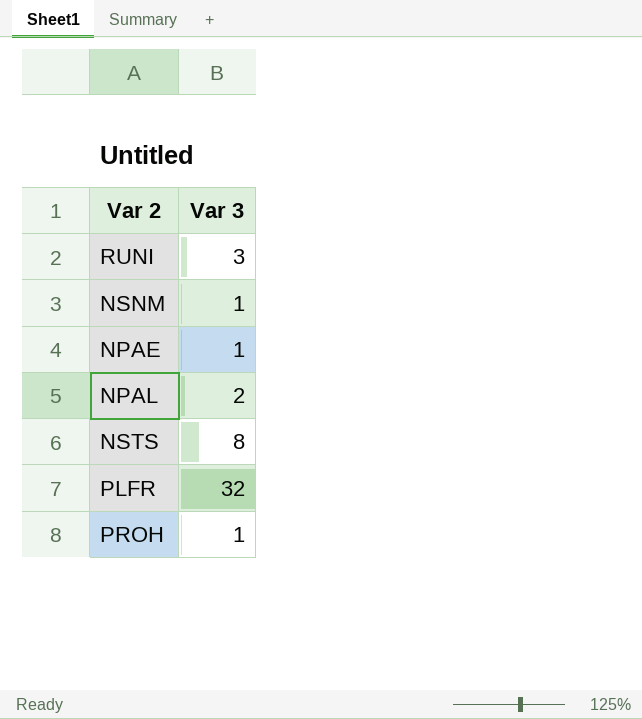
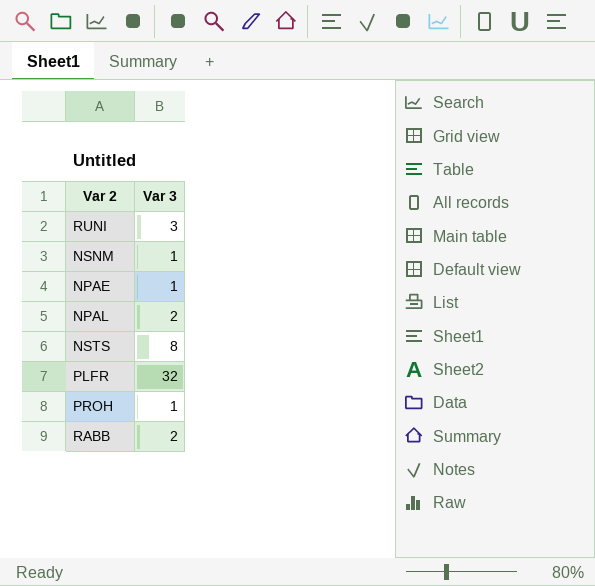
row RABB: none -> 2

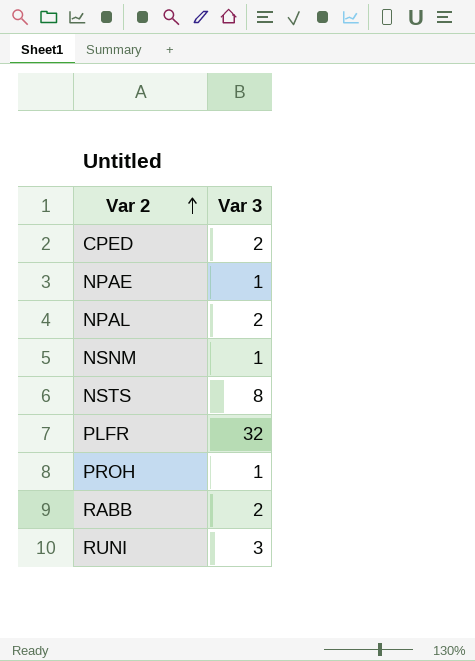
row order: none -> Var 2 ascending
row CPED: none -> 2

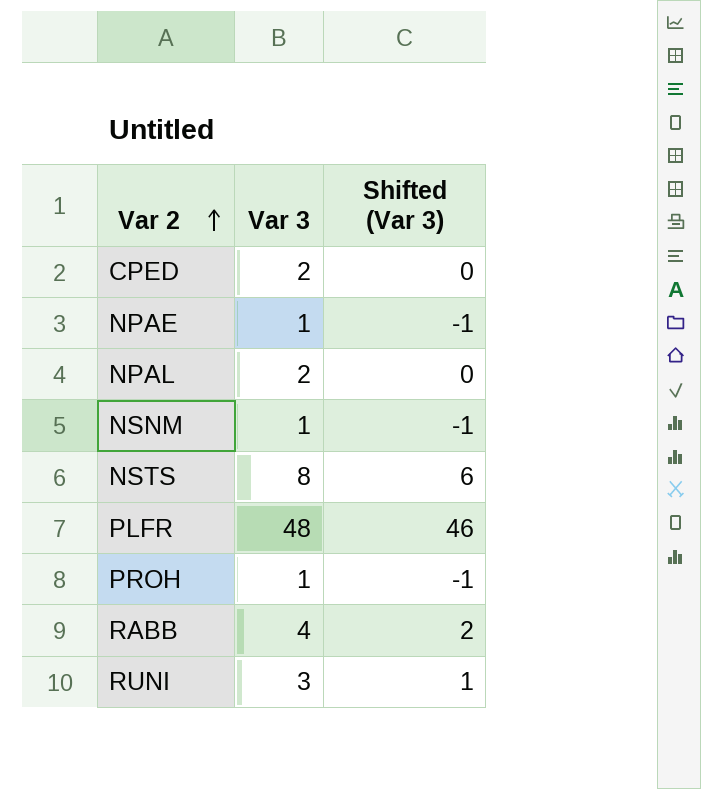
column Shifted (Var 3) | formula: none -> [Var 3] - 2
PLFR | Var 3: 32 -> 48
RABB | Var 3: 2 -> 4

